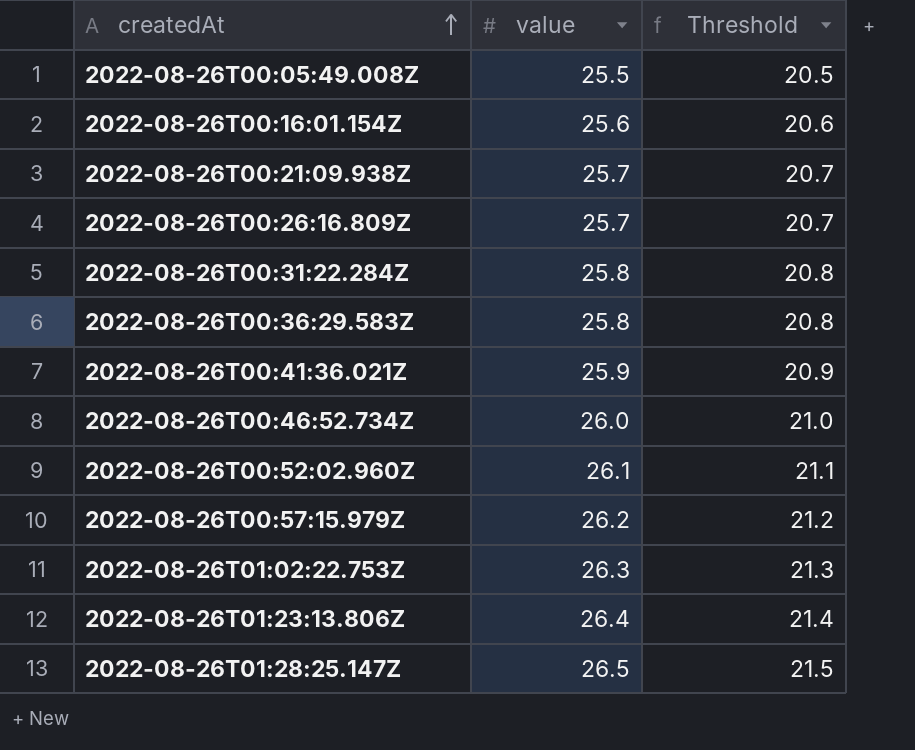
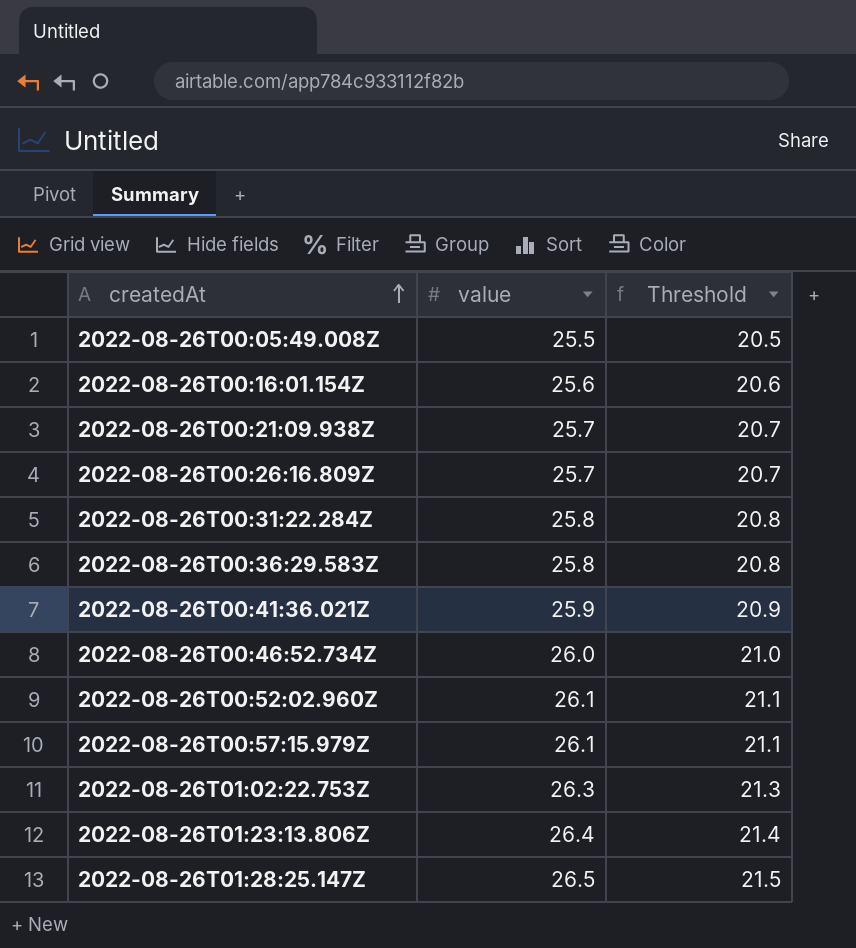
2022-08-26T00:57:15.979Z | value: 26.2 -> 26.1
2022-08-26T00:57:15.979Z | Threshold: 21.2 -> 21.1

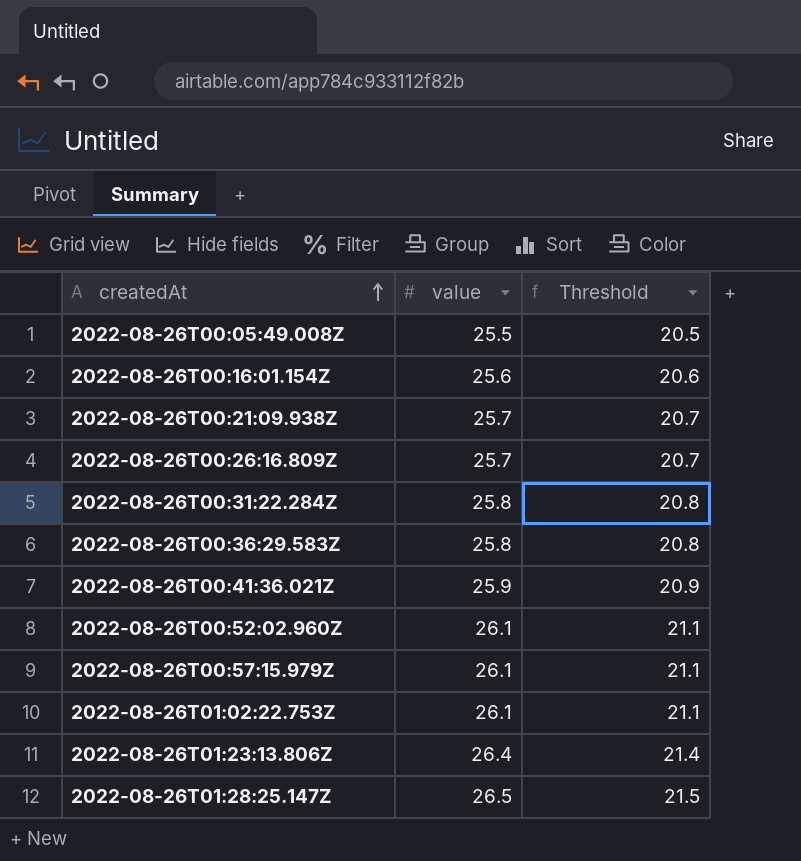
row 2022-08-26T00:46:52.734Z: 26.0 | 21.0 -> none
2022-08-26T01:02:22.753Z | value: 26.3 -> 26.1
2022-08-26T01:02:22.753Z | Threshold: 21.3 -> 21.1

